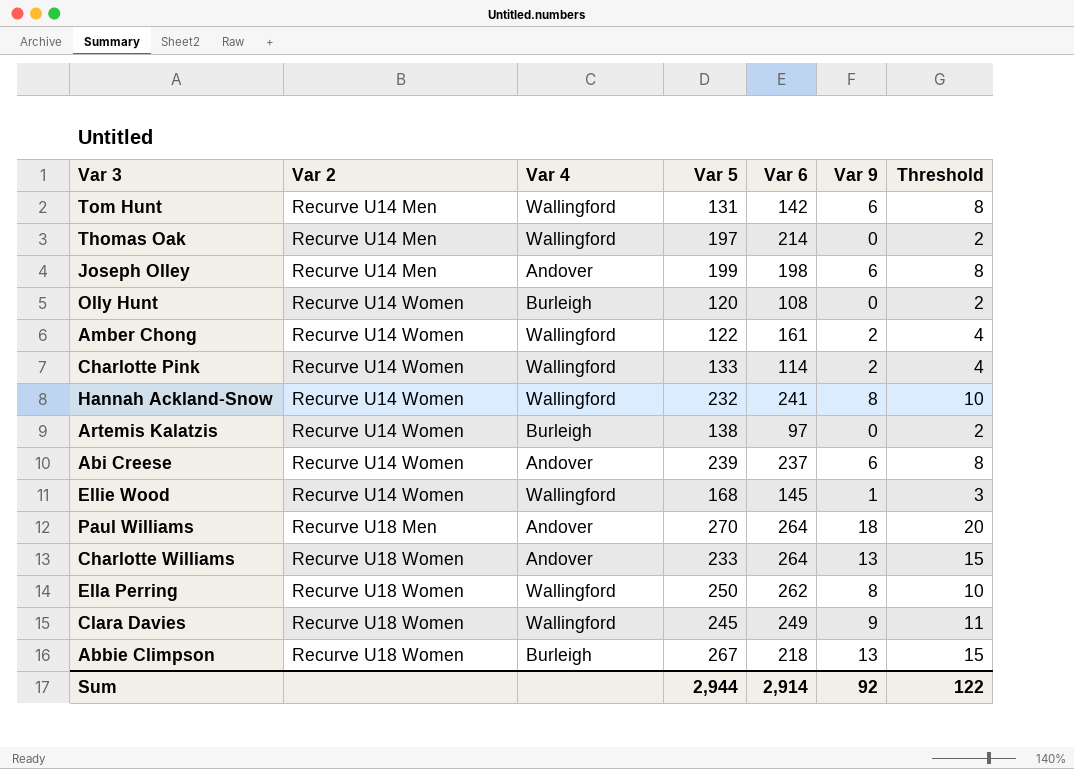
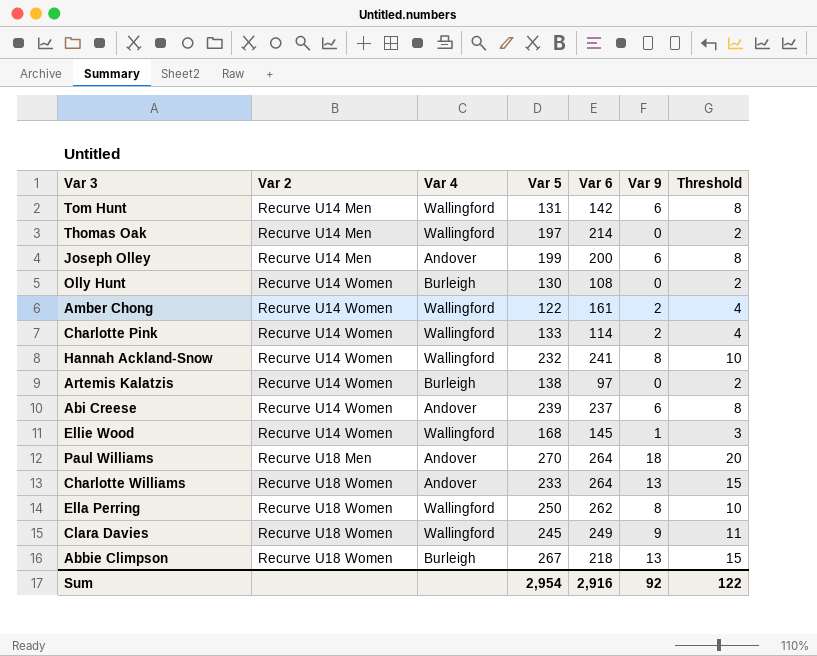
Joseph Olley | Var 6: 198 -> 200
Olly Hunt | Var 5: 120 -> 130
Sum | Var 5: 2,944 -> 2,954
Sum | Var 6: 2,914 -> 2,916

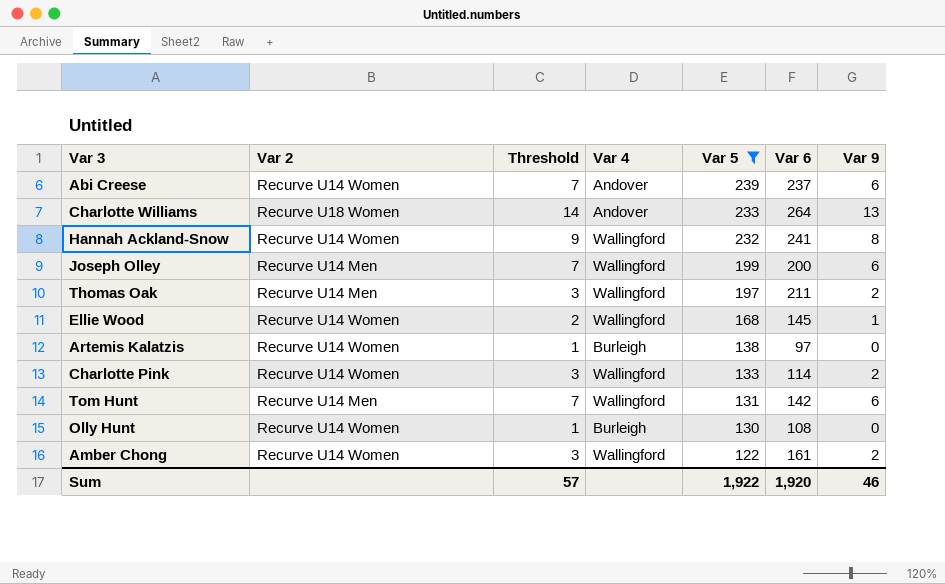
filter: none -> Var 5 <= 239
row order: Var 2 ascending -> Var 5 descending
column Threshold | formula: [Var 9] + 2 -> [Var 9] + 1
column Threshold | position: 7 -> 3
Joseph Olley | Var 4: Andover -> Wallingford
Thomas Oak | Var 6: 214 -> 211
Thomas Oak | Var 9: 0 -> 2
Sum | Threshold: 122 -> 57
Sum | Var 5: 2,954 -> 1,922
Sum | Var 6: 2,916 -> 1,920
Sum | Var 9: 92 -> 46

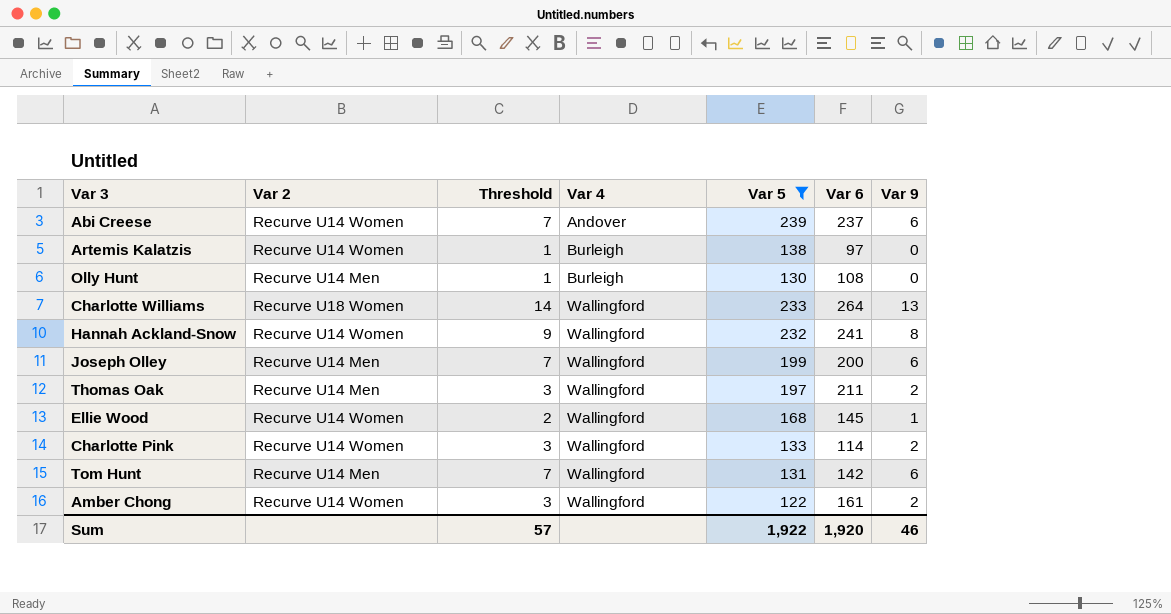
row order: Var 5 descending -> Var 4 ascending
Olly Hunt | Var 2: Recurve U14 Women -> Recurve U14 Men
Charlotte Williams | Var 4: Andover -> Wallingford

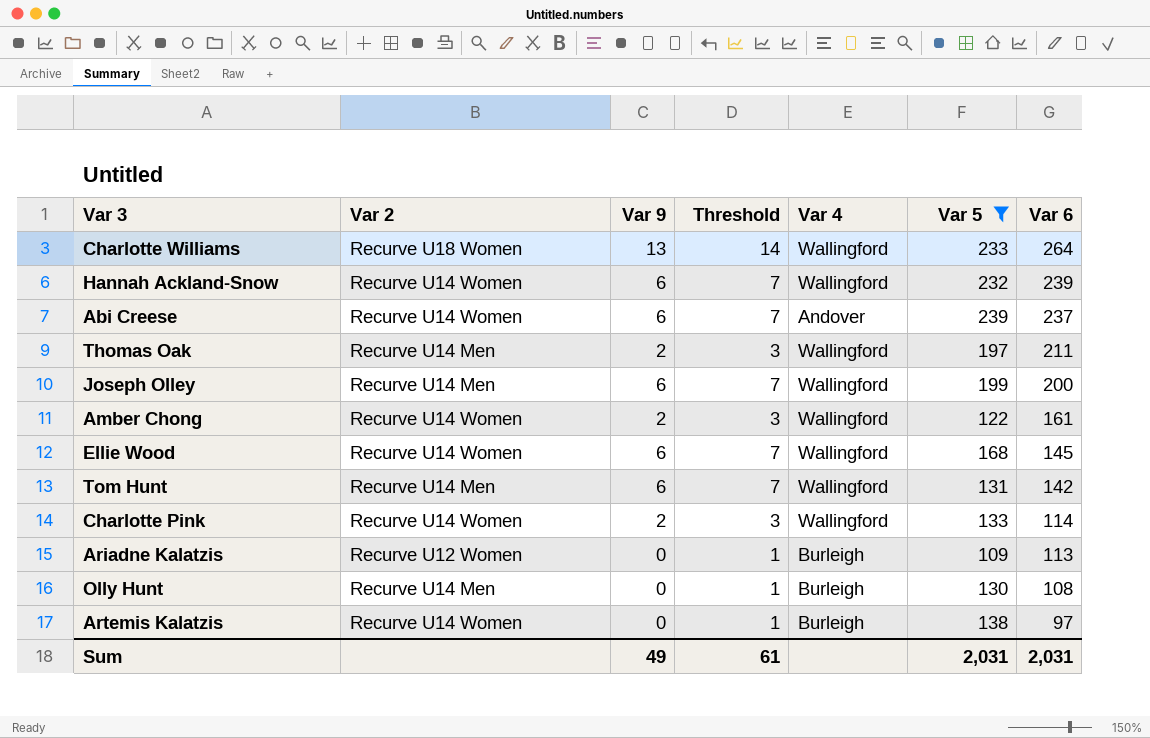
row order: Var 4 ascending -> Var 6 descending
column Var 9 | position: 7 -> 3
Hannah Ackland-Snow | Var 9: 8 -> 6
Hannah Ackland-Snow | Threshold: 9 -> 7
Hannah Ackland-Snow | Var 6: 241 -> 239
Ellie Wood | Var 9: 1 -> 6
Ellie Wood | Threshold: 2 -> 7
row Ariadne Kalatzis: none -> Recurve U12 Women | 0 | 1 | Burleigh | 109 | 113
Sum | Var 9: 46 -> 49
Sum | Threshold: 57 -> 61
Sum | Var 5: 1,922 -> 2,031
Sum | Var 6: 1,920 -> 2,031

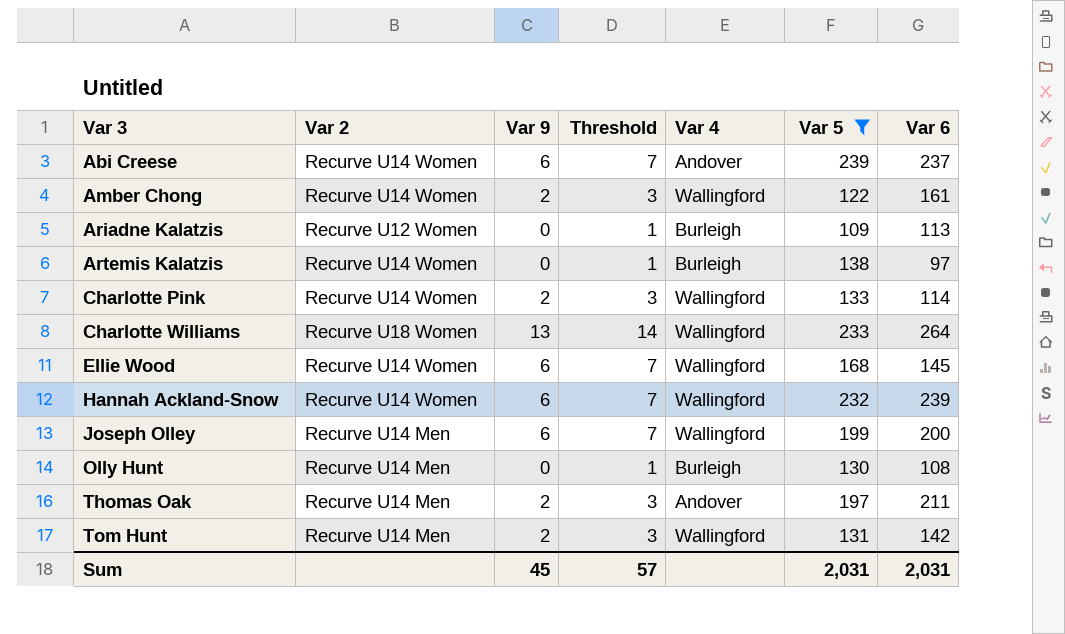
row order: Var 6 descending -> Var 3 ascending
Thomas Oak | Var 4: Wallingford -> Andover
Tom Hunt | Var 9: 6 -> 2
Tom Hunt | Threshold: 7 -> 3
Sum | Var 9: 49 -> 45
Sum | Threshold: 61 -> 57

